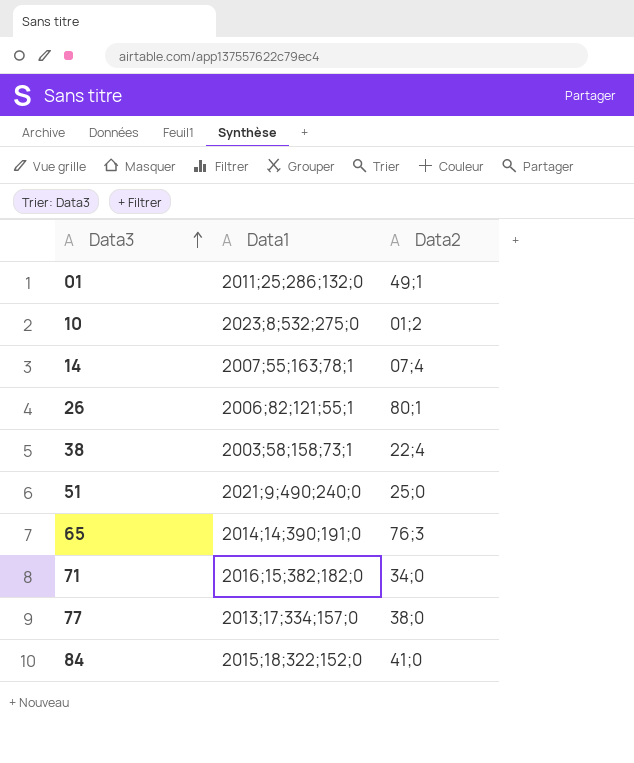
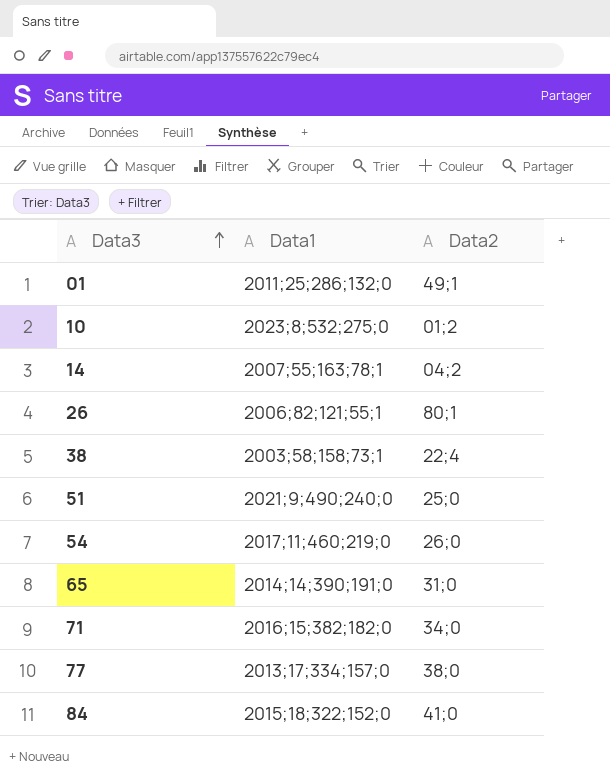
14 | Data2: 07;4 -> 04;2
row 54: none -> 2017;11;460;219;0 | 26;0
65 | Data2: 76;3 -> 31;0

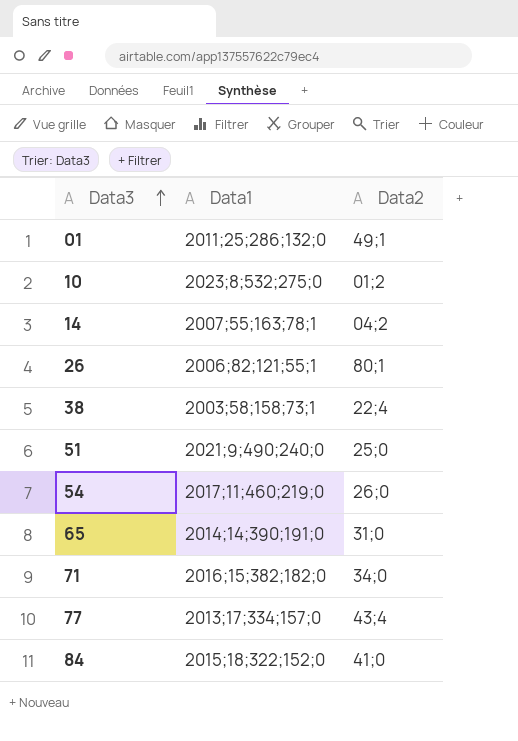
77 | Data2: 38;0 -> 43;4

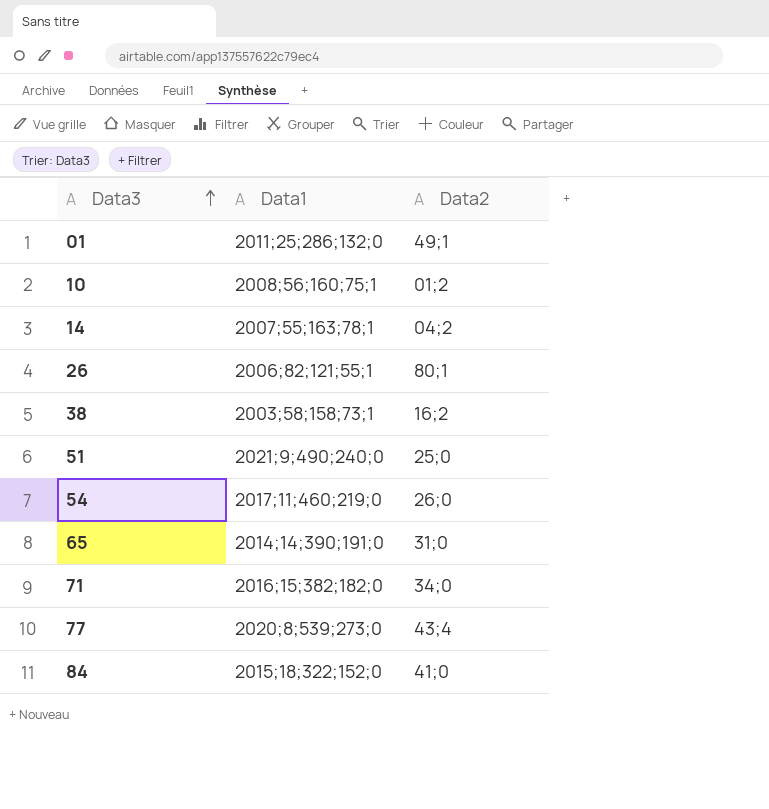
10 | Data1: 2023;8;532;275;0 -> 2008;56;160;75;1
38 | Data2: 22;4 -> 16;2
77 | Data1: 2013;17;334;157;0 -> 2020;8;539;273;0

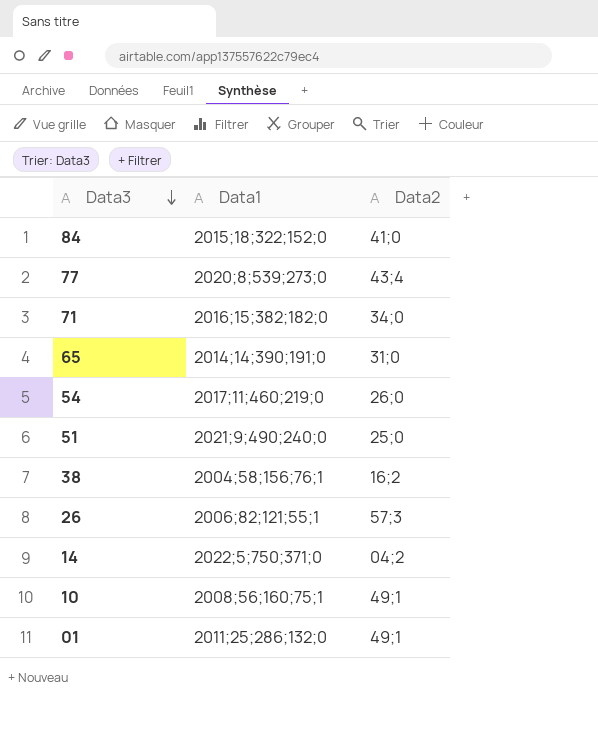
row order: Data3 ascending -> Data3 descending
38 | Data1: 2003;58;158;73;1 -> 2004;58;156;76;1
26 | Data2: 80;1 -> 57;3
14 | Data1: 2007;55;163;78;1 -> 2022;5;750;371;0
10 | Data2: 01;2 -> 49;1

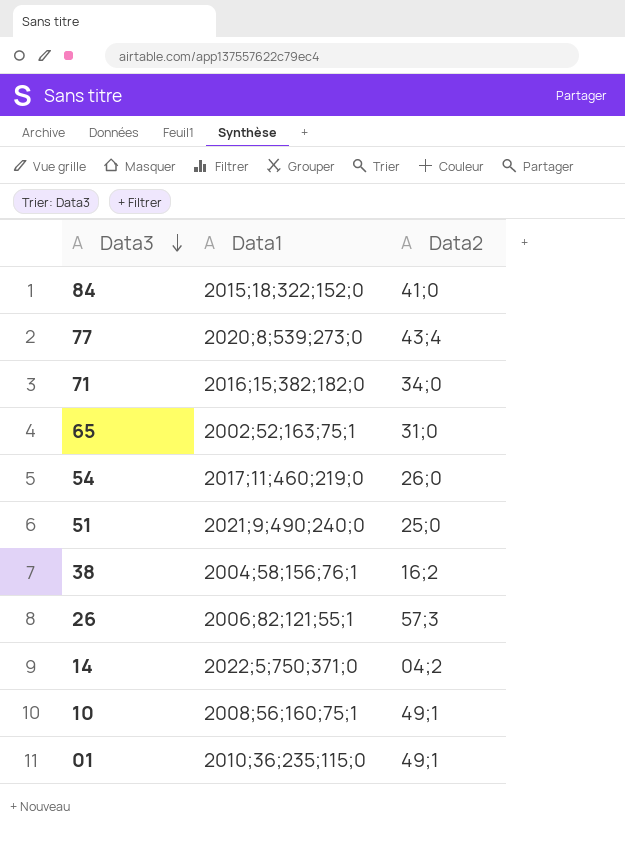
65 | Data1: 2014;14;390;191;0 -> 2002;52;163;75;1
01 | Data1: 2011;25;286;132;0 -> 2010;36;235;115;0

